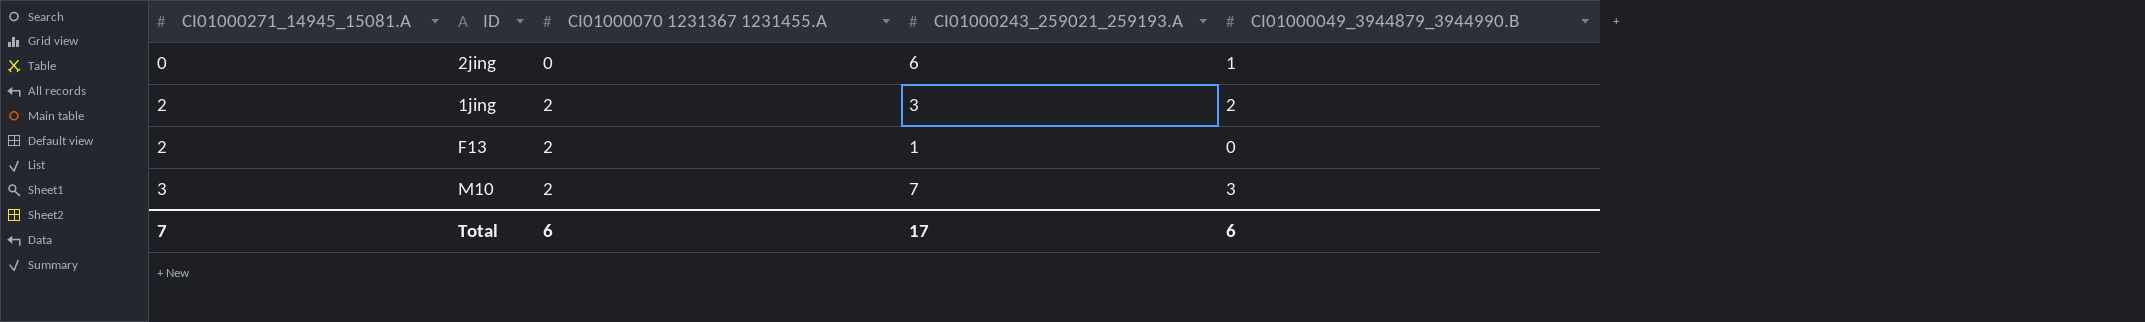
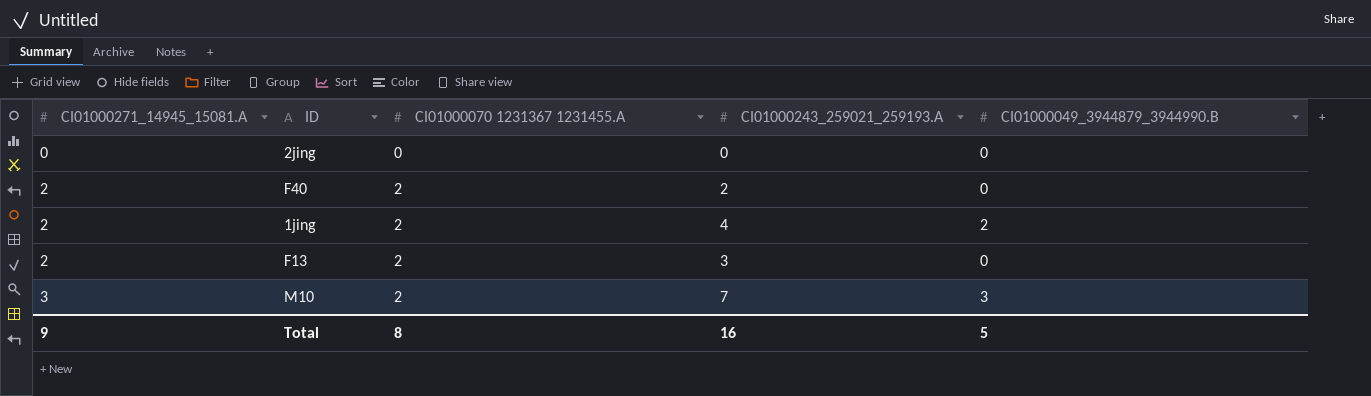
2jing | CI01000243_259021_259193.A: 6 -> 0
2jing | CI01000049_3944879_3944990.B: 1 -> 0
row F40: none -> 2 | 2 | 2 | 0
1jing | CI01000243_259021_259193.A: 3 -> 4
F13 | CI01000243_259021_259193.A: 1 -> 3
Total | CI01000271_14945_15081.A: 7 -> 9
Total | CI01000070 1231367 1231455.A: 6 -> 8
Total | CI01000243_259021_259193.A: 17 -> 16
Total | CI01000049_3944879_3944990.B: 6 -> 5

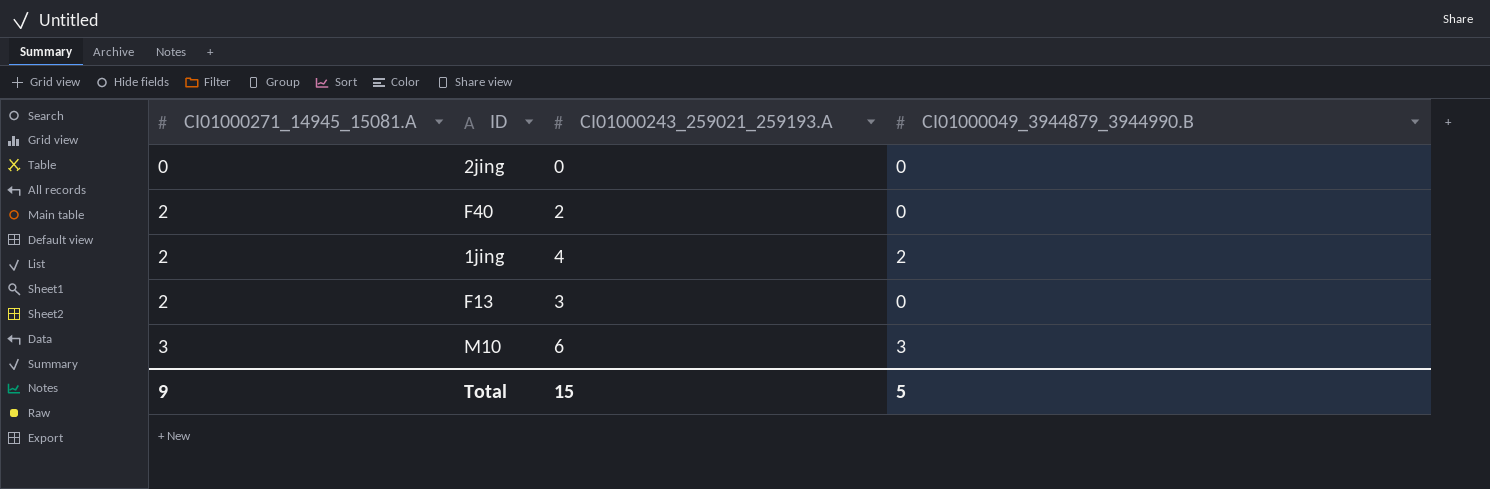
column CI01000070 1231367 1231455.A | position: 3 -> none
M10 | CI01000243_259021_259193.A: 7 -> 6
Total | CI01000243_259021_259193.A: 16 -> 15

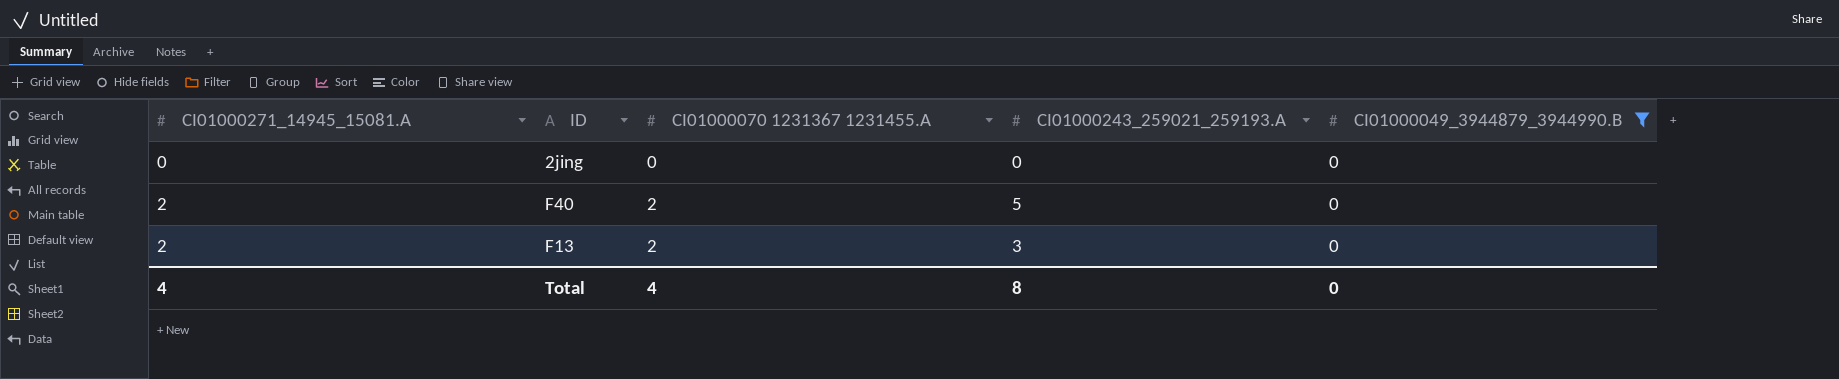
filter: none -> CI01000049_3944879_3944990.B = 0
column CI01000070 1231367 1231455.A | position: none -> 3
F40 | CI01000243_259021_259193.A: 2 -> 5
Total | CI01000271_14945_15081.A: 9 -> 4
Total | CI01000243_259021_259193.A: 15 -> 8
Total | CI01000049_3944879_3944990.B: 5 -> 0

